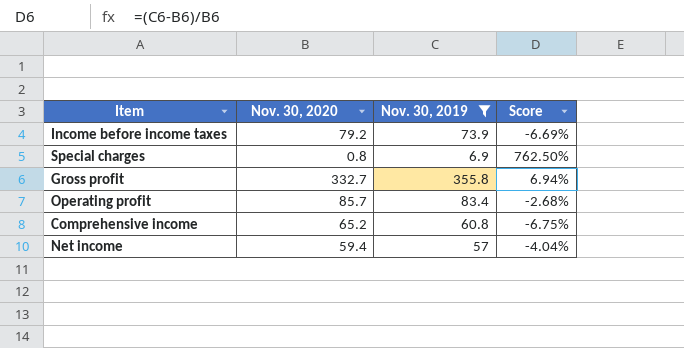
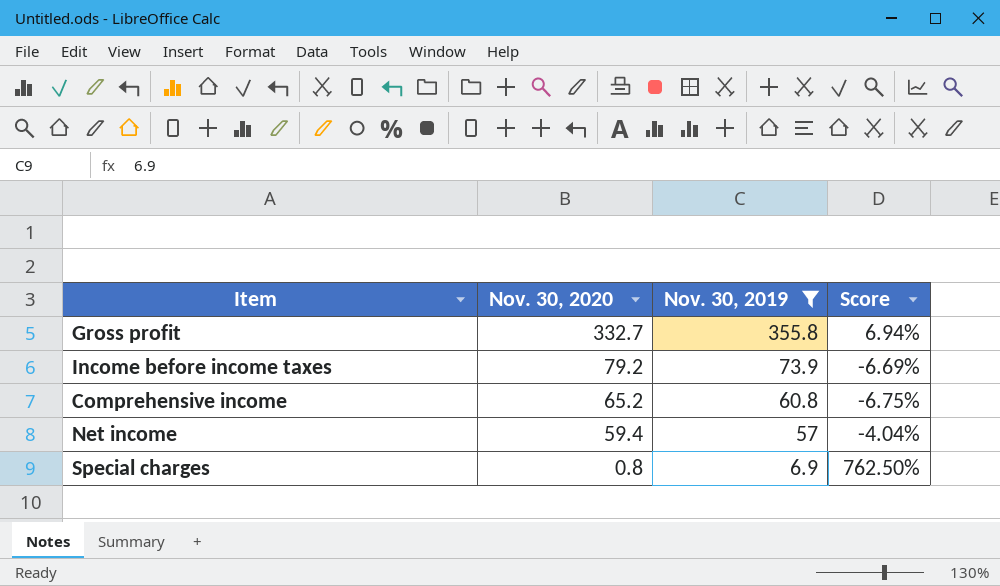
row order: none -> Nov. 30, 2020 descending
row Operating profit: 85.7 | 83.4 | -2.68% -> none

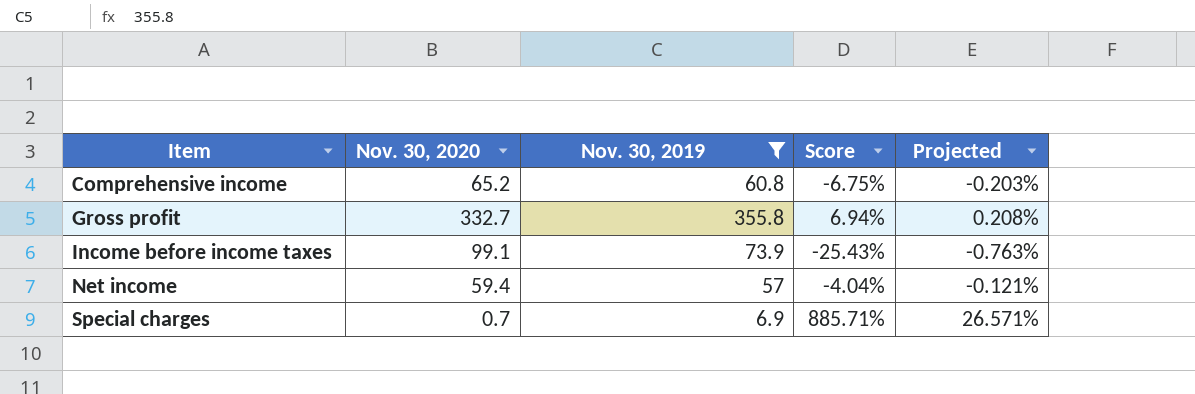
row order: Nov. 30, 2020 descending -> Item ascending
column Projected | formula: none -> [Score] * 0.03
Income before income taxes | Nov. 30, 2020: 79.2 -> 99.1
Income before income taxes | Score: -6.69% -> -25.43%
Special charges | Nov. 30, 2020: 0.8 -> 0.7
Special charges | Score: 762.50% -> 885.71%

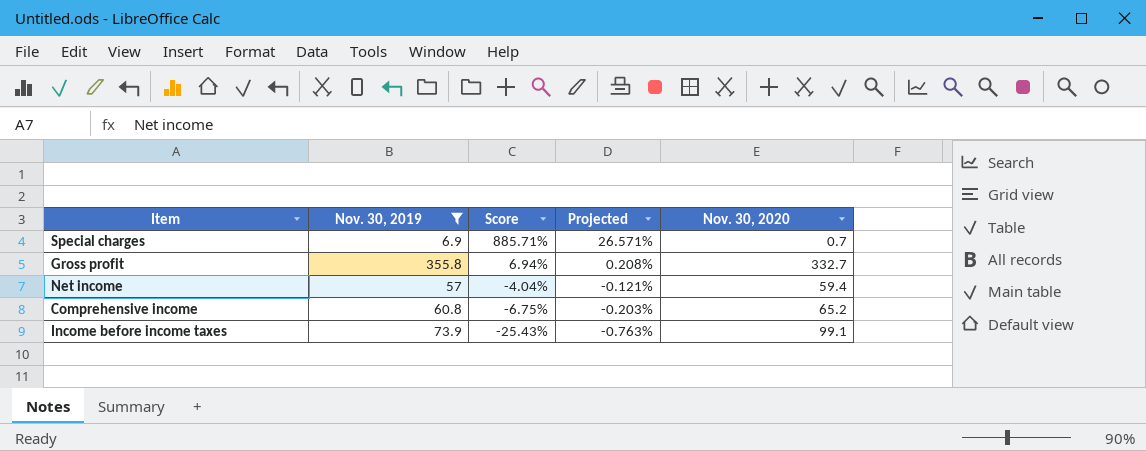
row order: Item ascending -> Score descending
column Nov. 30, 2020 | position: 2 -> 5

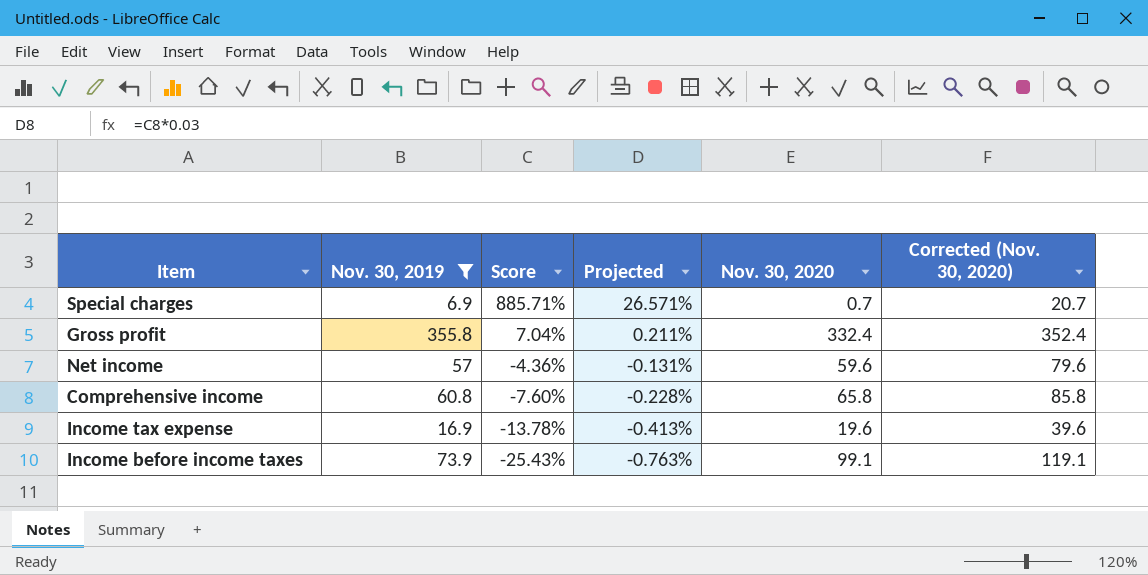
column Corrected (Nov. 30, 2020) | formula: none -> [Nov. 30, 2020] + 20
Gross profit | Score: 6.94% -> 7.04%
Gross profit | Projected: 0.208% -> 0.211%
Gross profit | Nov. 30, 2020: 332.7 -> 332.4
Net income | Score: -4.04% -> -4.36%
Net income | Projected: -0.121% -> -0.131%
Net income | Nov. 30, 2020: 59.4 -> 59.6
Comprehensive income | Score: -6.75% -> -7.60%
Comprehensive income | Projected: -0.203% -> -0.228%
Comprehensive income | Nov. 30, 2020: 65.2 -> 65.8
row Income tax expense: none -> 16.9 | -13.78% | -0.413% | 19.6 | 39.6

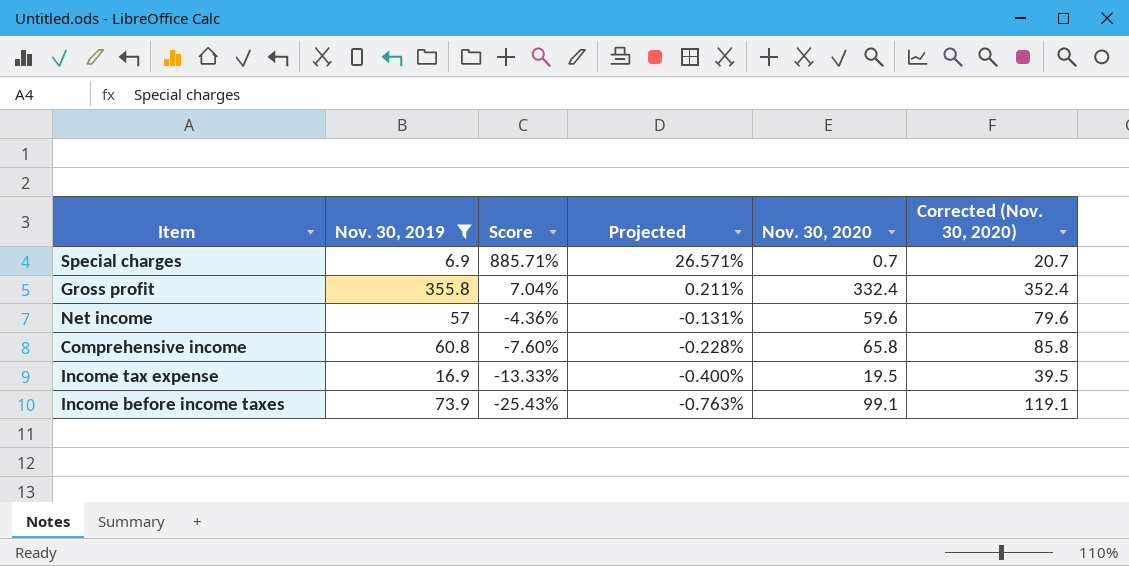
Income tax expense | Score: -13.78% -> -13.33%
Income tax expense | Projected: -0.413% -> -0.400%
Income tax expense | Nov. 30, 2020: 19.6 -> 19.5
Income tax expense | Corrected (Nov. 30, 2020): 39.6 -> 39.5

